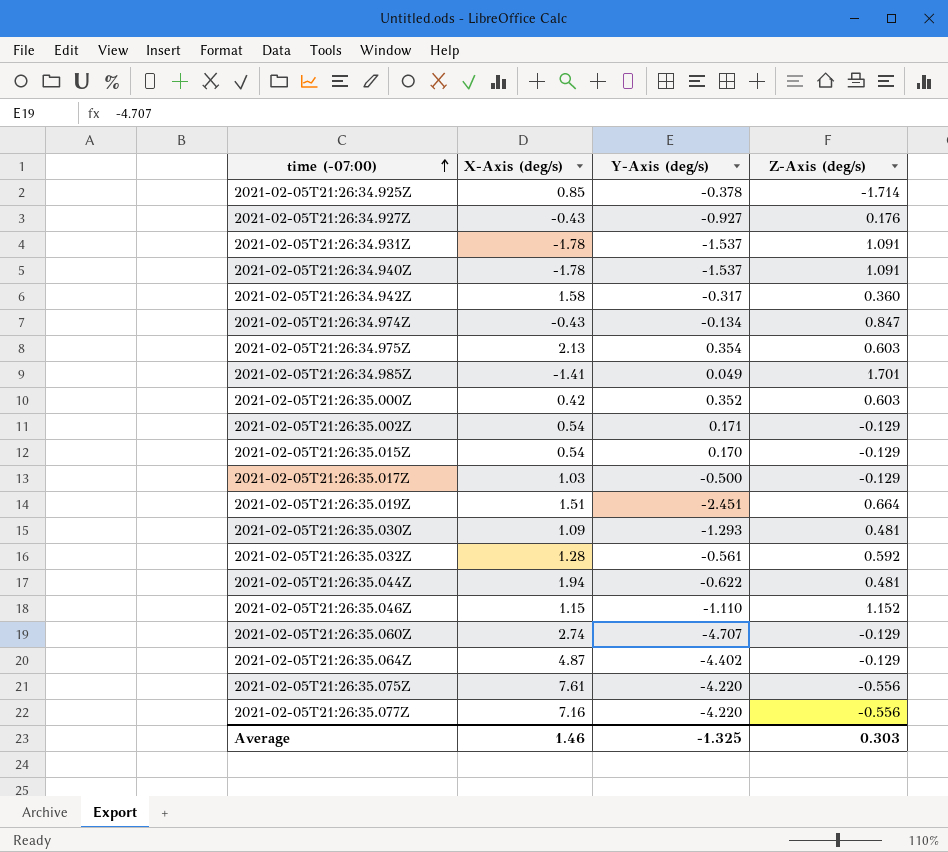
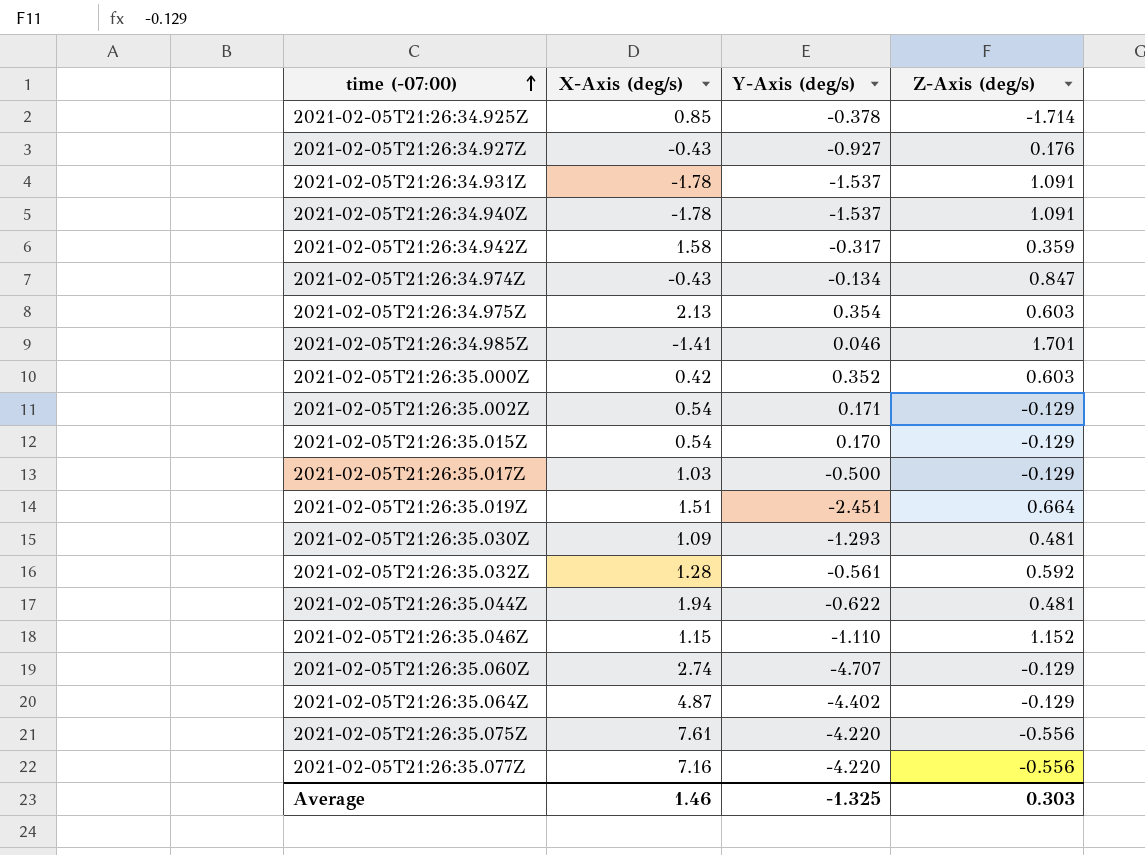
2021-02-05T21:26:34.942Z | Z-Axis (deg/s): 0.360 -> 0.359
2021-02-05T21:26:34.985Z | Y-Axis (deg/s): 0.049 -> 0.046

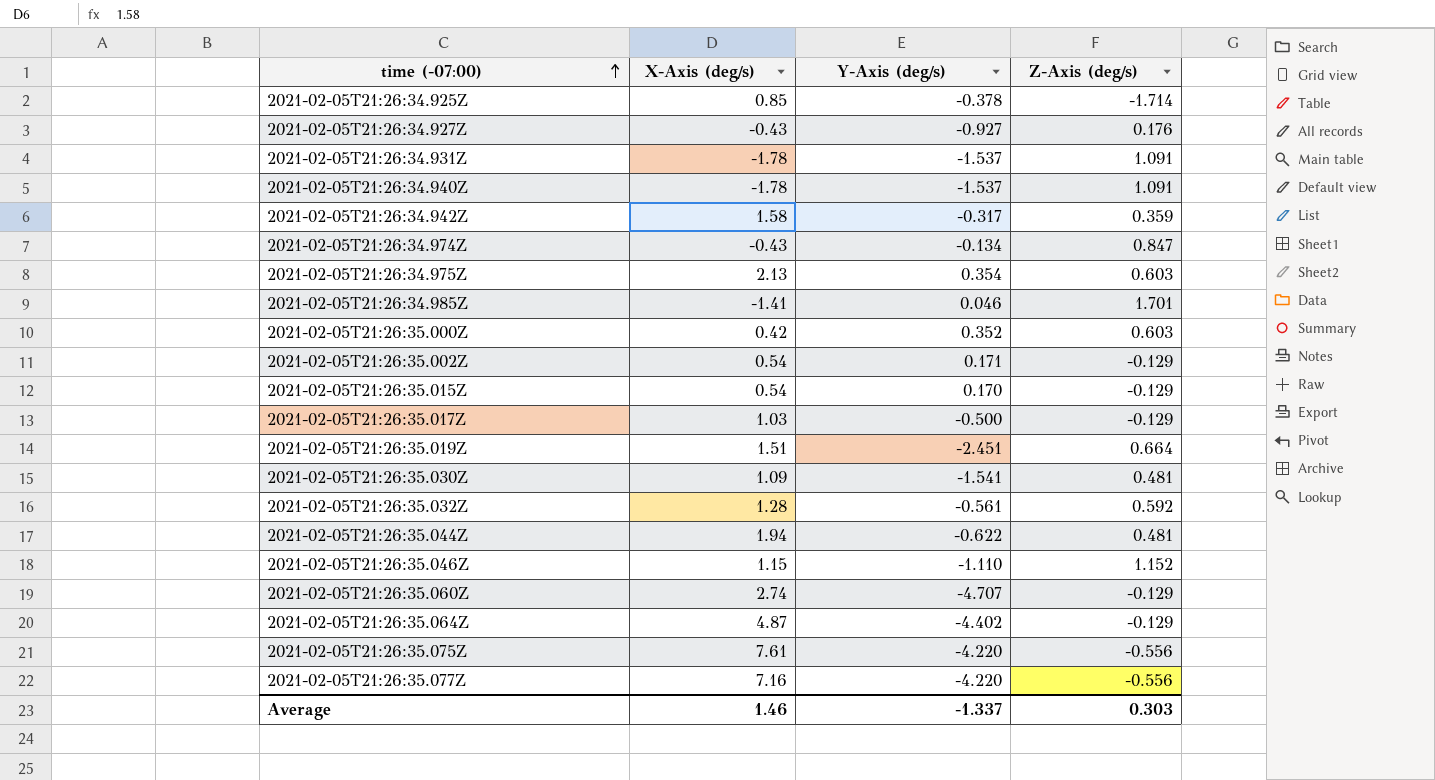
2021-02-05T21:26:35.030Z | Y-Axis (deg/s): -1.293 -> -1.541
Average | Y-Axis (deg/s): -1.325 -> -1.337

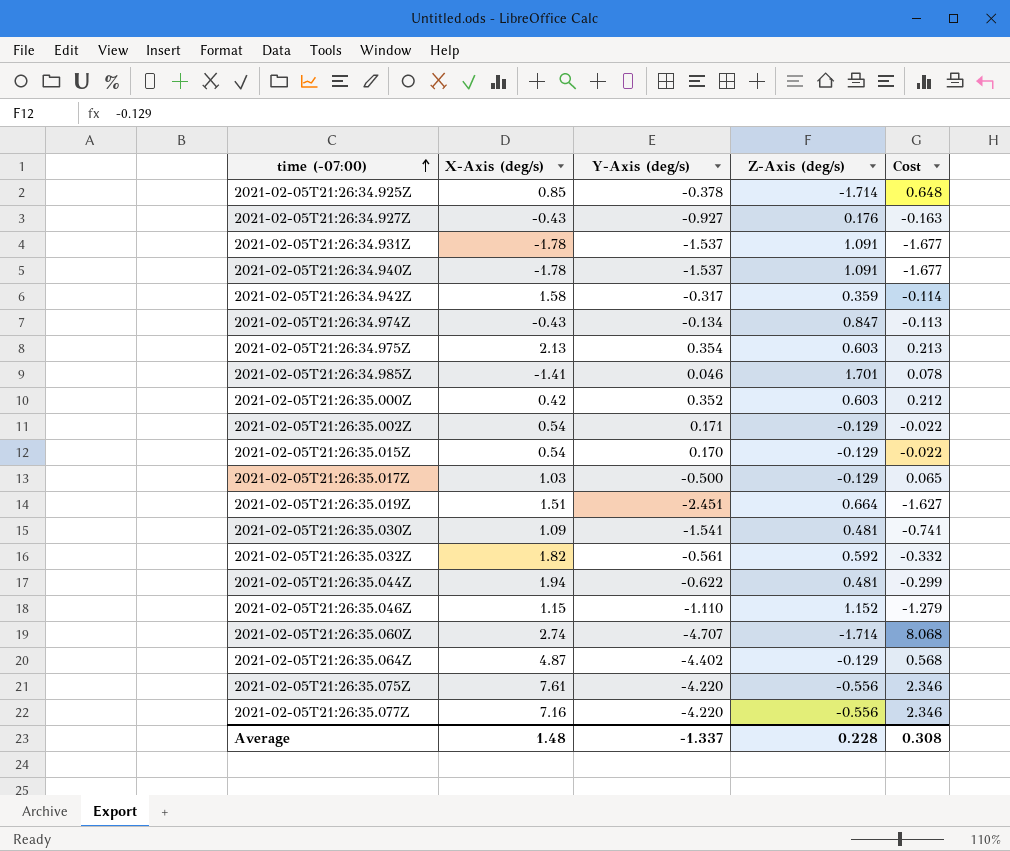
column Cost | formula: none -> [Y-Axis (deg/s)] * [Z-Axis (deg/s)]
2021-02-05T21:26:35.032Z | X-Axis (deg/s): 1.28 -> 1.82
2021-02-05T21:26:35.060Z | Z-Axis (deg/s): -0.129 -> -1.714
Average | X-Axis (deg/s): 1.46 -> 1.48
Average | Z-Axis (deg/s): 0.303 -> 0.228

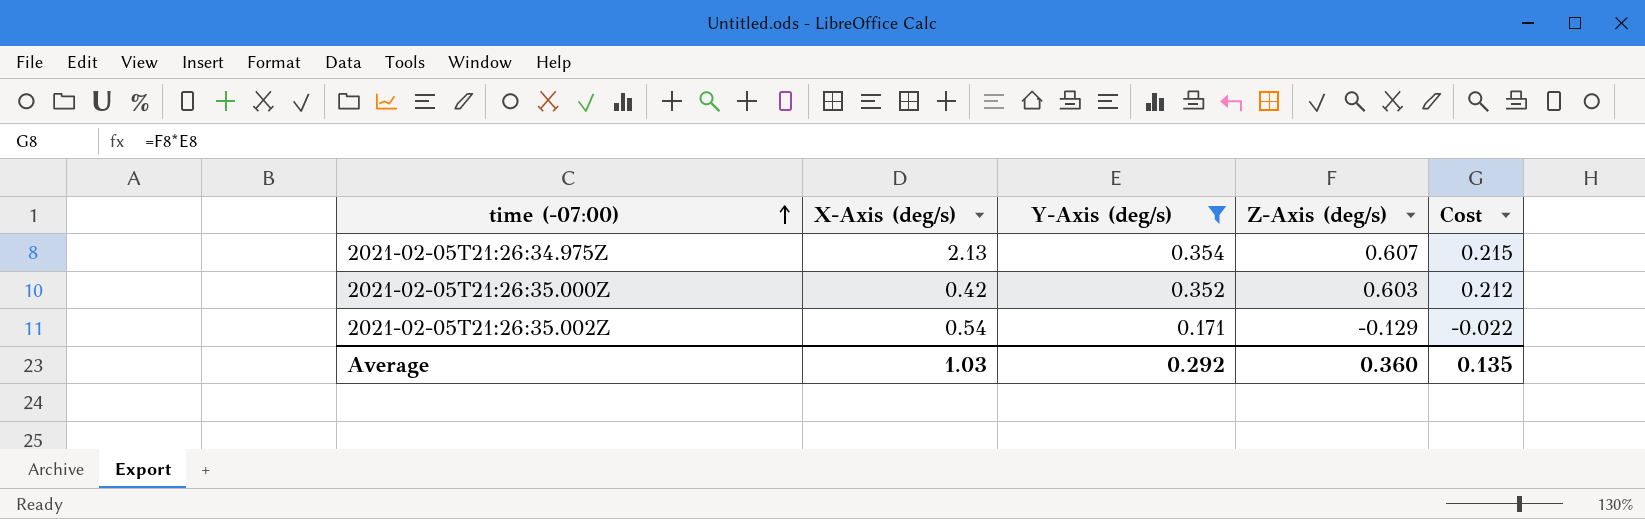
filter: none -> Y-Axis (deg/s) >= 0.171
2021-02-05T21:26:34.975Z | Z-Axis (deg/s): 0.603 -> 0.607
2021-02-05T21:26:34.975Z | Cost: 0.213 -> 0.215
Average | X-Axis (deg/s): 1.48 -> 1.03
Average | Y-Axis (deg/s): -1.337 -> 0.292
Average | Z-Axis (deg/s): 0.228 -> 0.360
Average | Cost: 0.308 -> 0.135

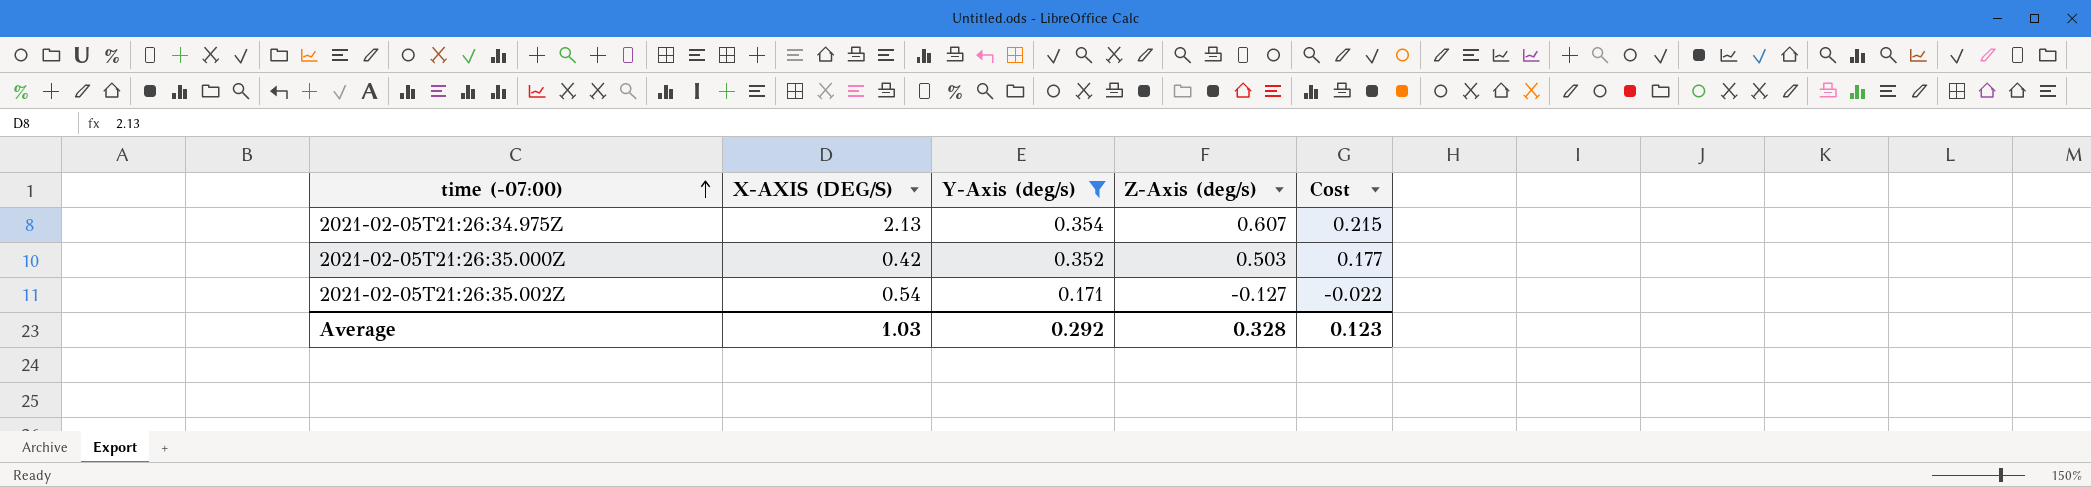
column name: X-Axis (deg/s) -> X-AXIS (DEG/S)
2021-02-05T21:26:35.000Z | Z-Axis (deg/s): 0.603 -> 0.503
2021-02-05T21:26:35.000Z | Cost: 0.212 -> 0.177
2021-02-05T21:26:35.002Z | Z-Axis (deg/s): -0.129 -> -0.127
Average | Z-Axis (deg/s): 0.360 -> 0.328
Average | Cost: 0.135 -> 0.123

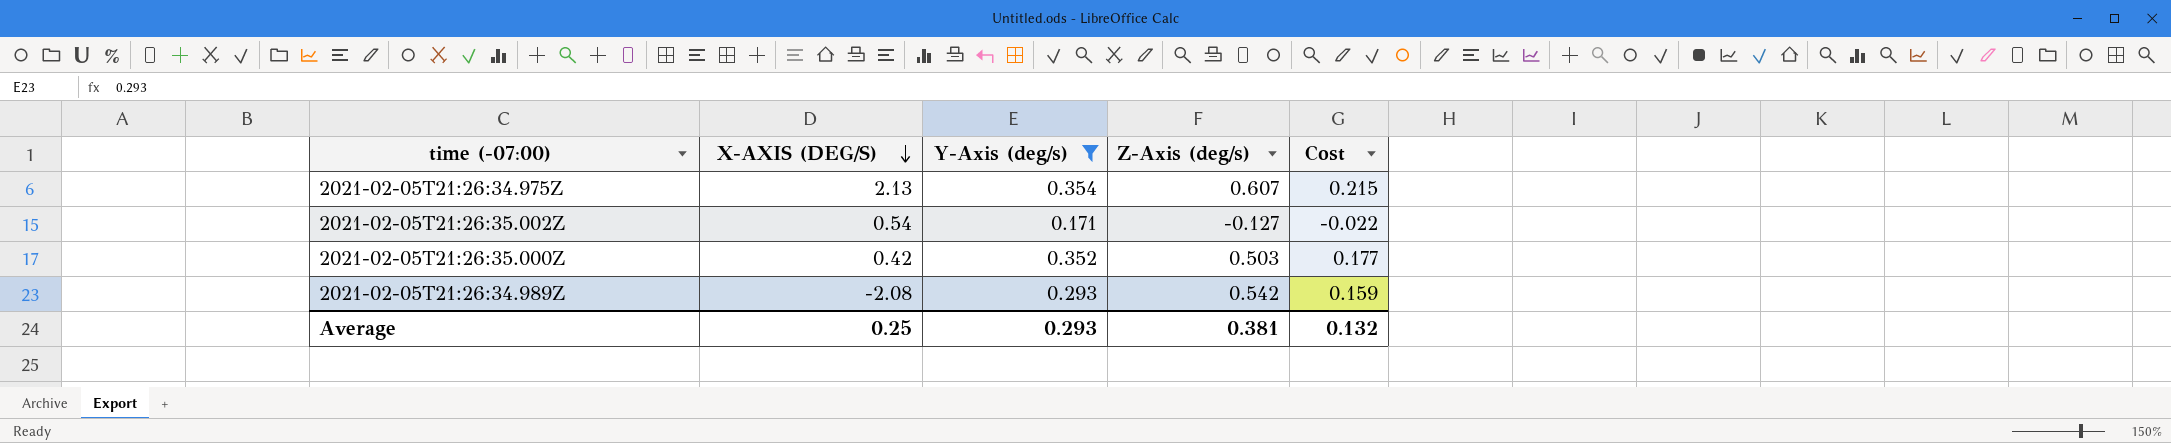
row order: time (-07:00) ascending -> X-AXIS (DEG/S) descending
row 2021-02-05T21:26:34.989Z: none -> -2.08 | 0.293 | 0.542 | 0.159
Average | X-AXIS (DEG/S): 1.03 -> 0.25
Average | Y-Axis (deg/s): 0.292 -> 0.293
Average | Z-Axis (deg/s): 0.328 -> 0.381
Average | Cost: 0.123 -> 0.132

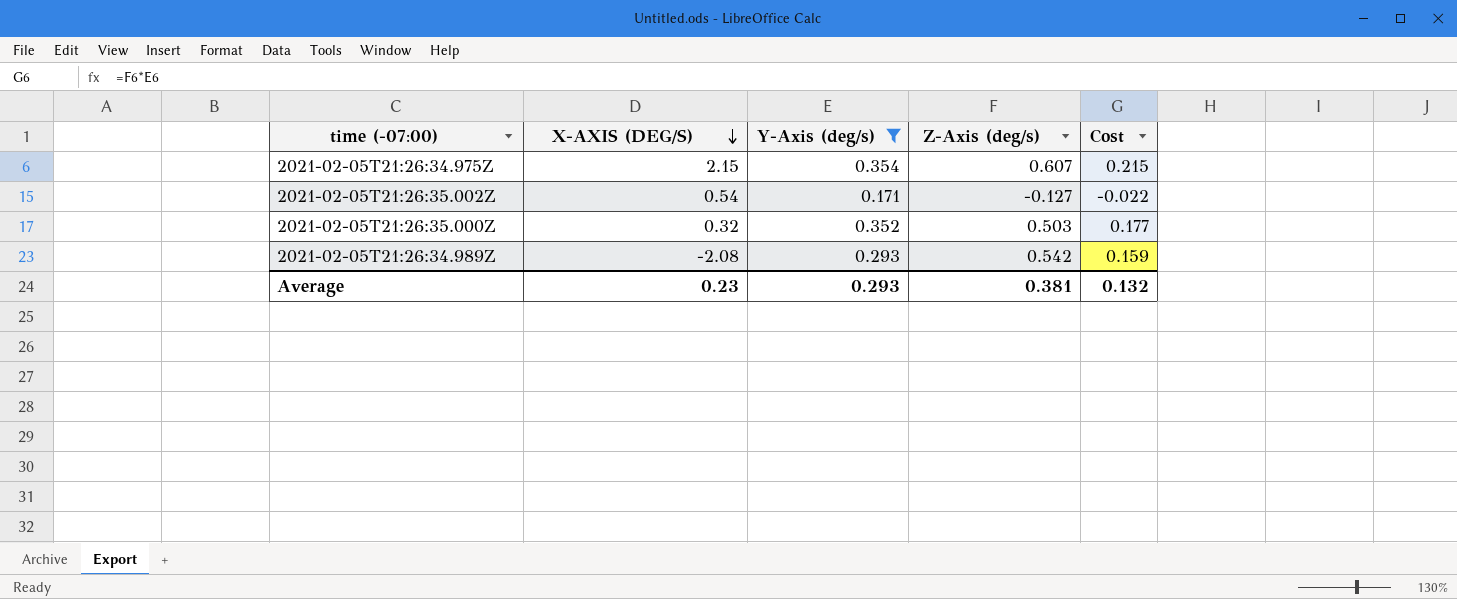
2021-02-05T21:26:34.975Z | X-AXIS (DEG/S): 2.13 -> 2.15
2021-02-05T21:26:35.000Z | X-AXIS (DEG/S): 0.42 -> 0.32
Average | X-AXIS (DEG/S): 0.25 -> 0.23

